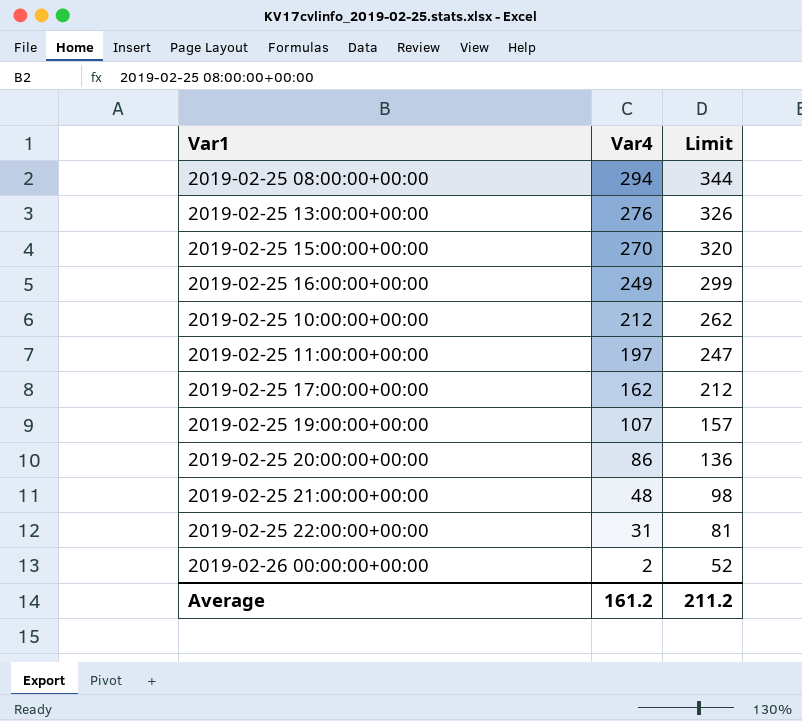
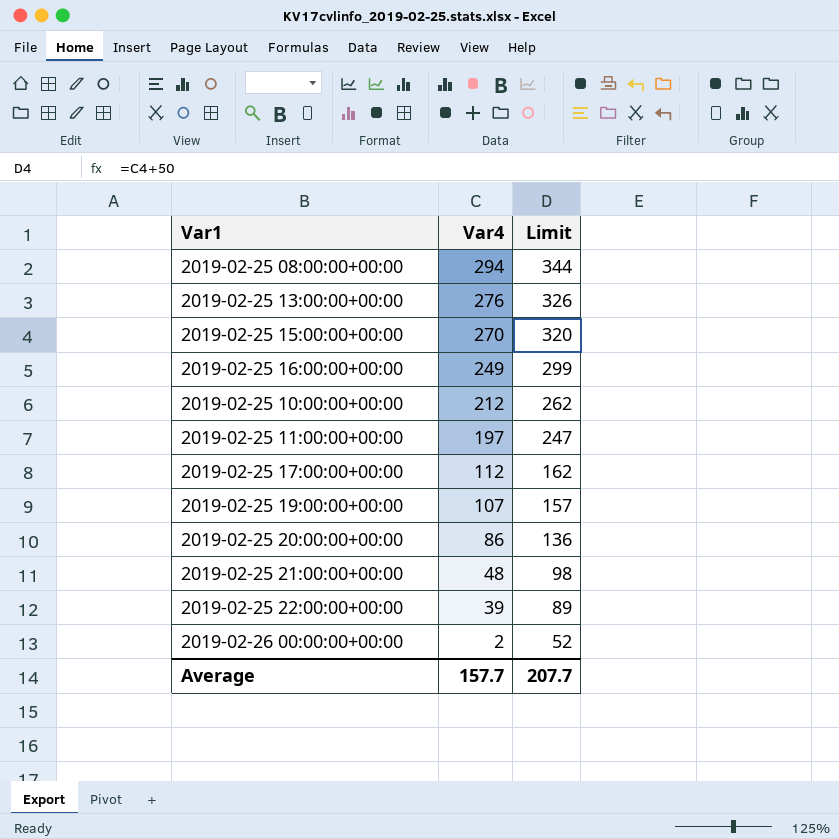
2019-02-25 17:00:00+00:00 | Var4: 162 -> 112
2019-02-25 17:00:00+00:00 | Limit: 212 -> 162
2019-02-25 22:00:00+00:00 | Var4: 31 -> 39
2019-02-25 22:00:00+00:00 | Limit: 81 -> 89
Average | Var4: 161.2 -> 157.7
Average | Limit: 211.2 -> 207.7

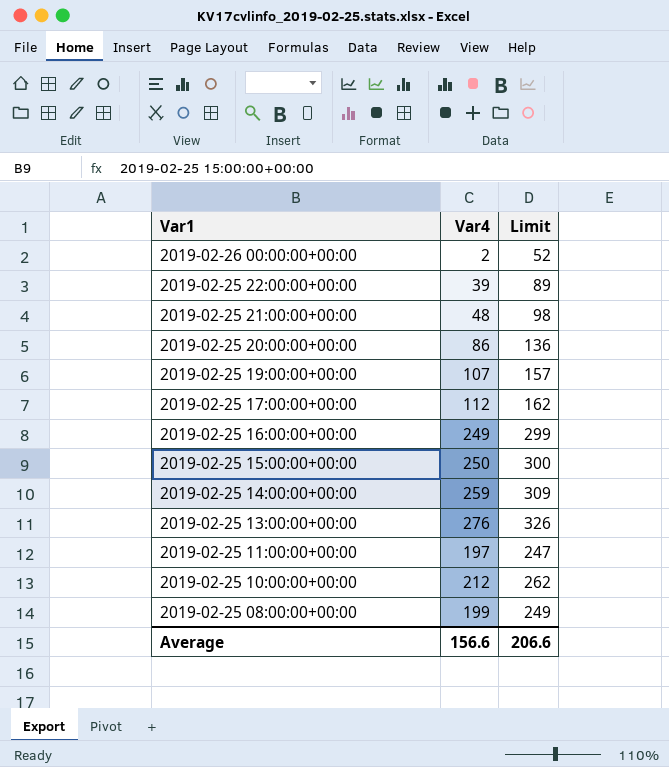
row order: Var4 descending -> Var1 descending
2019-02-25 15:00:00+00:00 | Var4: 270 -> 250
2019-02-25 15:00:00+00:00 | Limit: 320 -> 300
row 2019-02-25 14:00:00+00:00: none -> 259 | 309
2019-02-25 08:00:00+00:00 | Var4: 294 -> 199
2019-02-25 08:00:00+00:00 | Limit: 344 -> 249
Average | Var4: 157.7 -> 156.6
Average | Limit: 207.7 -> 206.6

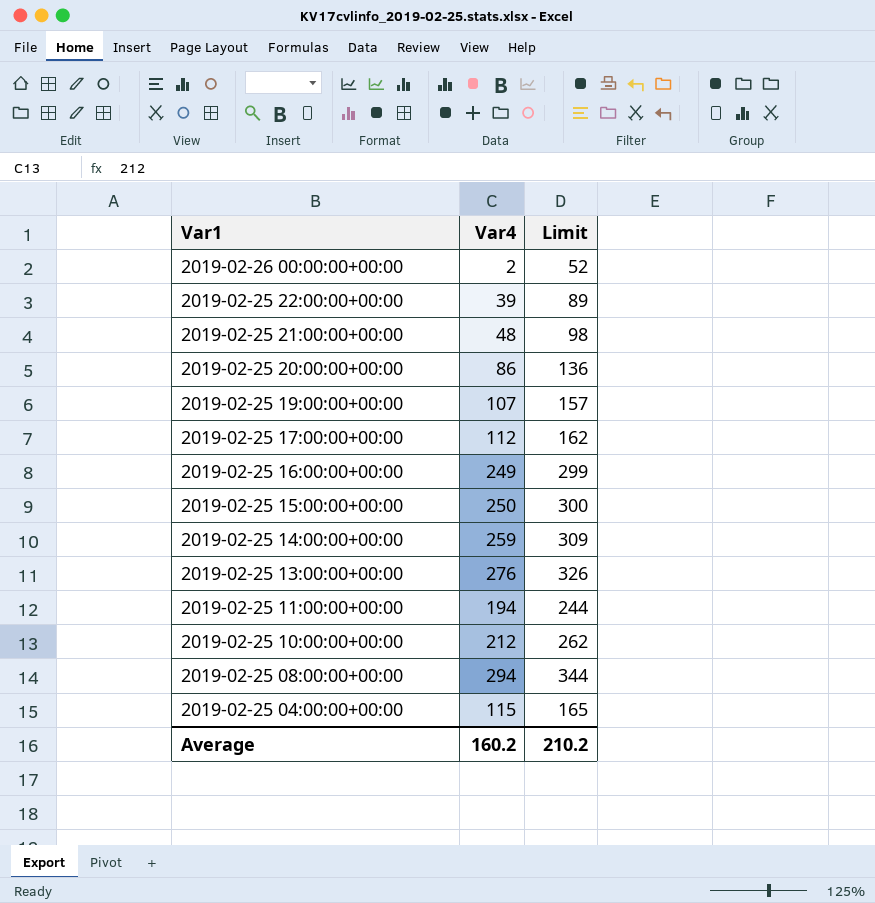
2019-02-25 11:00:00+00:00 | Var4: 197 -> 194
2019-02-25 11:00:00+00:00 | Limit: 247 -> 244
2019-02-25 08:00:00+00:00 | Var4: 199 -> 294
2019-02-25 08:00:00+00:00 | Limit: 249 -> 344
row 2019-02-25 04:00:00+00:00: none -> 115 | 165
Average | Var4: 156.6 -> 160.2
Average | Limit: 206.6 -> 210.2

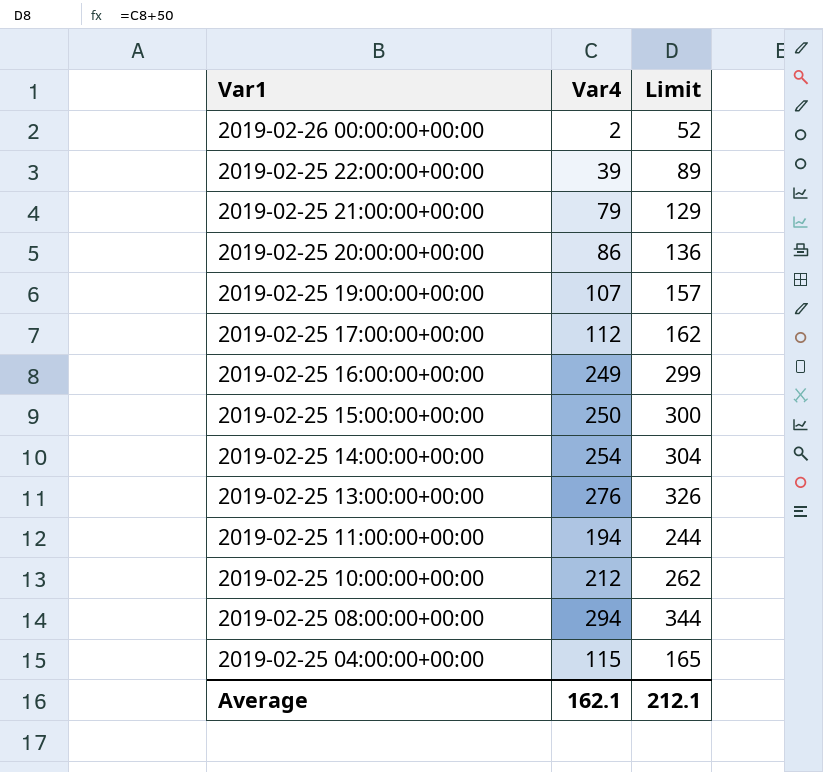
2019-02-25 21:00:00+00:00 | Var4: 48 -> 79
2019-02-25 21:00:00+00:00 | Limit: 98 -> 129
2019-02-25 14:00:00+00:00 | Var4: 259 -> 254
2019-02-25 14:00:00+00:00 | Limit: 309 -> 304
Average | Var4: 160.2 -> 162.1
Average | Limit: 210.2 -> 212.1

